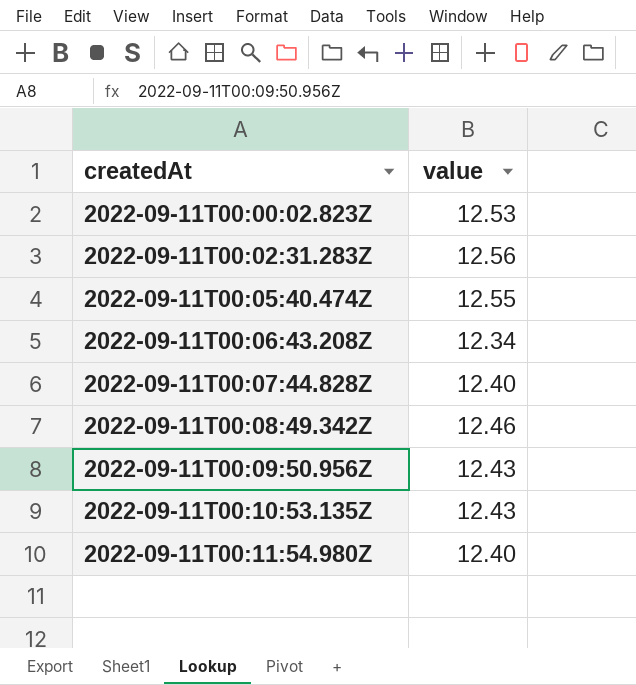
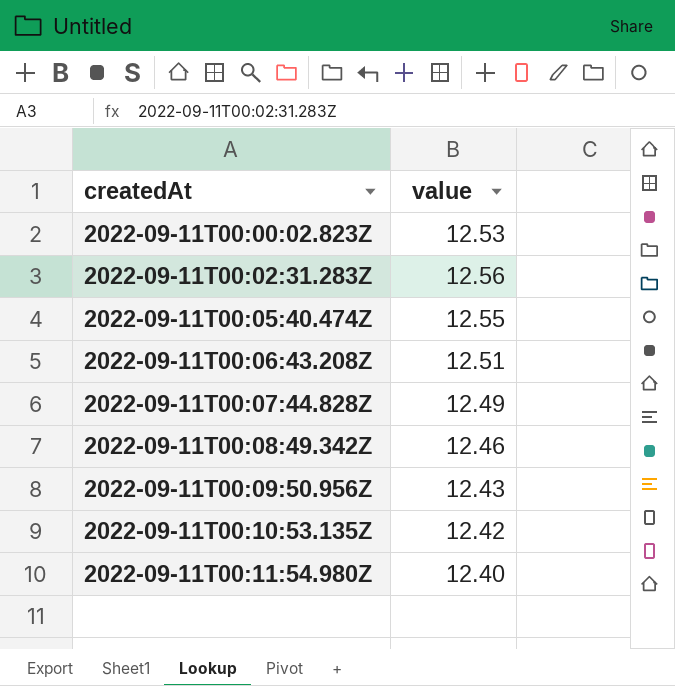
2022-09-11T00:06:43.208Z | value: 12.34 -> 12.51
2022-09-11T00:07:44.828Z | value: 12.40 -> 12.49
2022-09-11T00:10:53.135Z | value: 12.43 -> 12.42

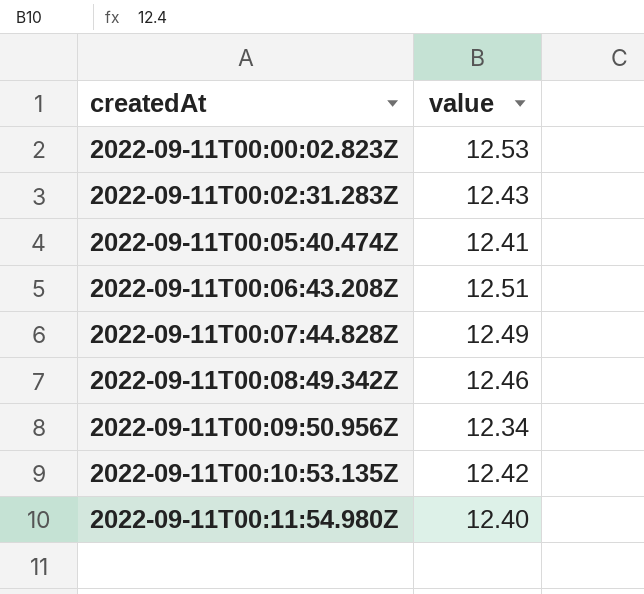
2022-09-11T00:02:31.283Z | value: 12.56 -> 12.43
2022-09-11T00:05:40.474Z | value: 12.55 -> 12.41
2022-09-11T00:09:50.956Z | value: 12.43 -> 12.34

